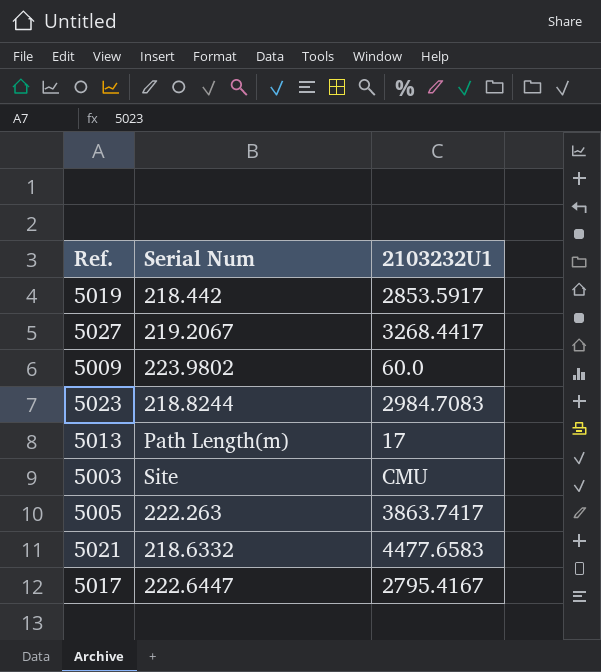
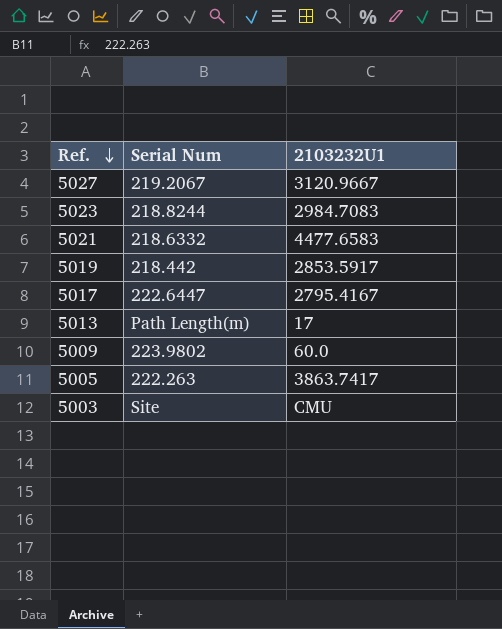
row order: none -> Ref. descending
5027 | 2103232U1: 3268.4417 -> 3120.9667

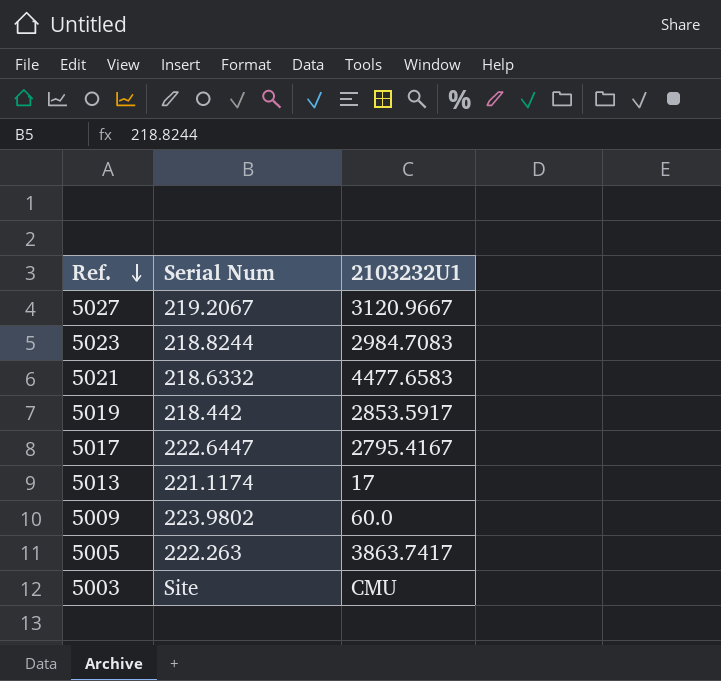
5013 | Serial Num: Path Length(m) -> 221.1174

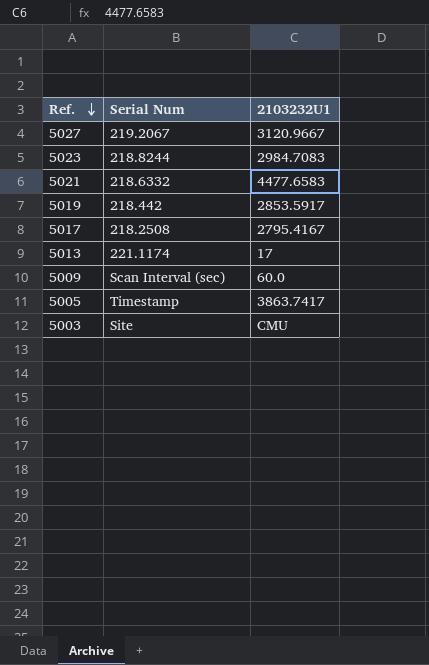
5017 | Serial Num: 222.6447 -> 218.2508
5009 | Serial Num: 223.9802 -> Scan Interval (sec)
5005 | Serial Num: 222.263 -> Timestamp

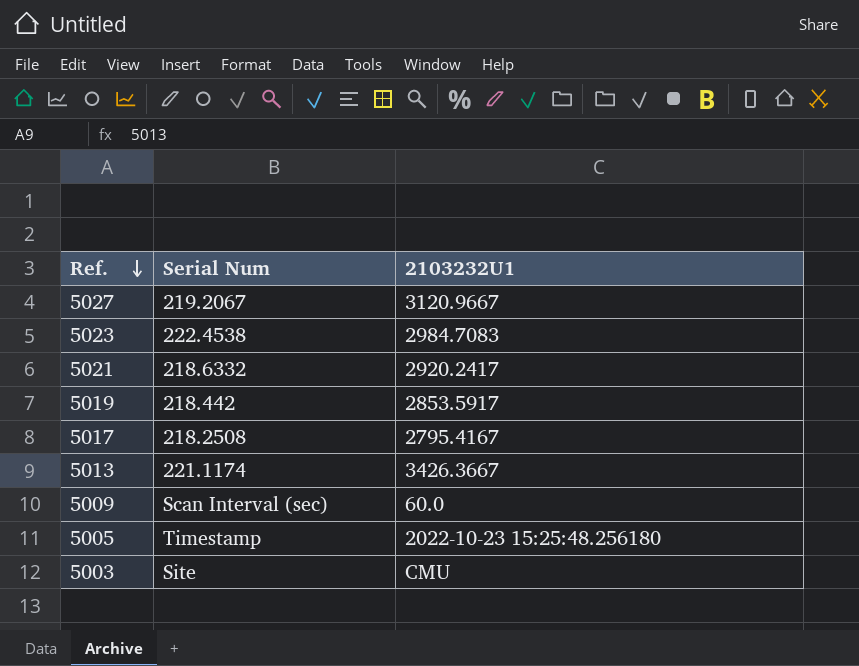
5023 | Serial Num: 218.8244 -> 222.4538
5021 | 2103232U1: 4477.6583 -> 2920.2417
5013 | 2103232U1: 17 -> 3426.3667
5005 | 2103232U1: 3863.7417 -> 2022-10-23 15:25:48.256180

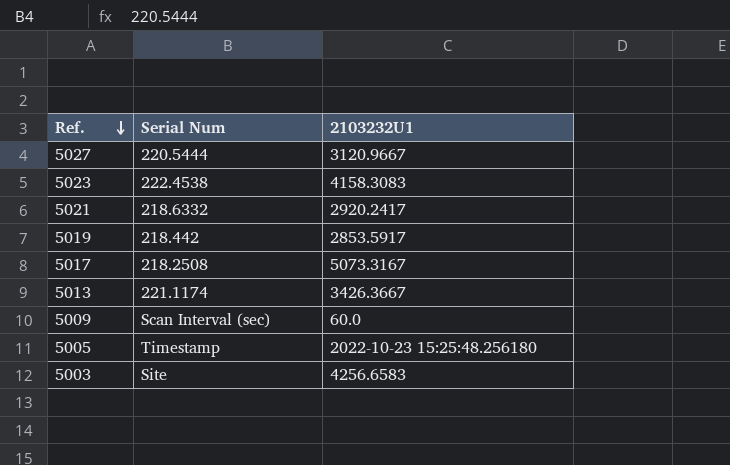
5027 | Serial Num: 219.2067 -> 220.5444
5023 | 2103232U1: 2984.7083 -> 4158.3083
5017 | 2103232U1: 2795.4167 -> 5073.3167
5003 | 2103232U1: CMU -> 4256.6583

